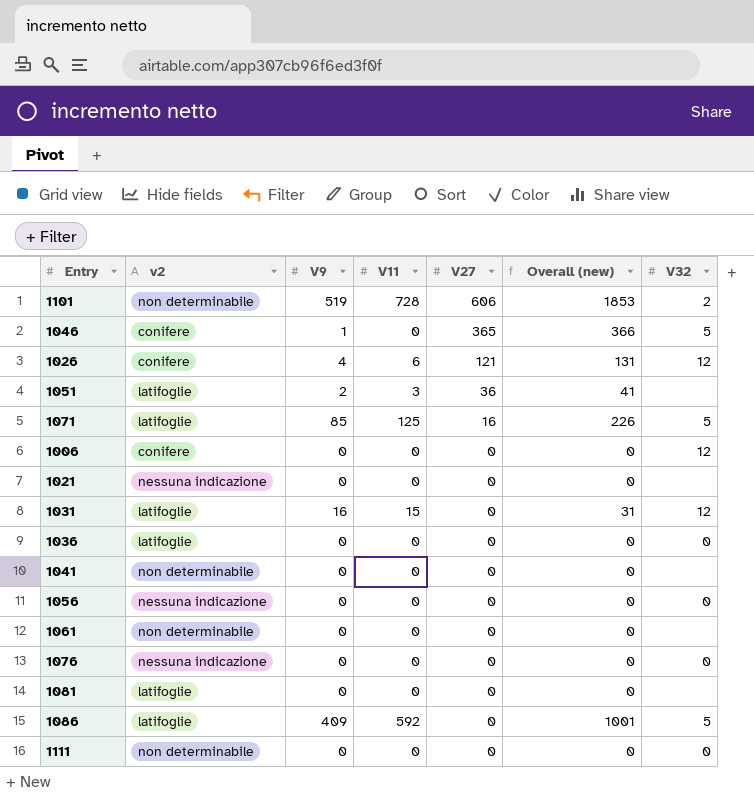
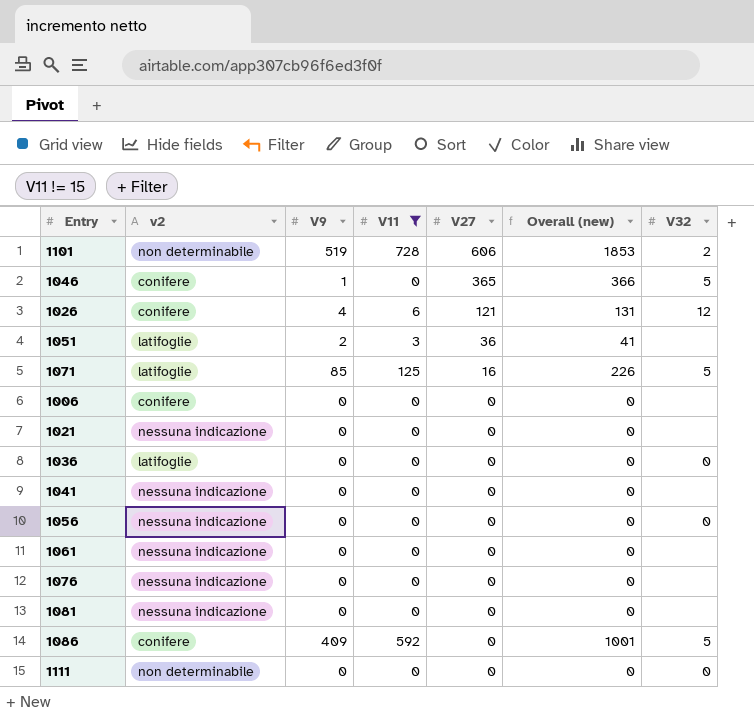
filter: none -> V11 != 15
1006 | V32: 12 -> none
1041 | v2: non determinabile -> nessuna indicazione
1061 | v2: non determinabile -> nessuna indicazione
1076 | V32: 0 -> none
1081 | v2: latifoglie -> nessuna indicazione
1086 | v2: latifoglie -> conifere

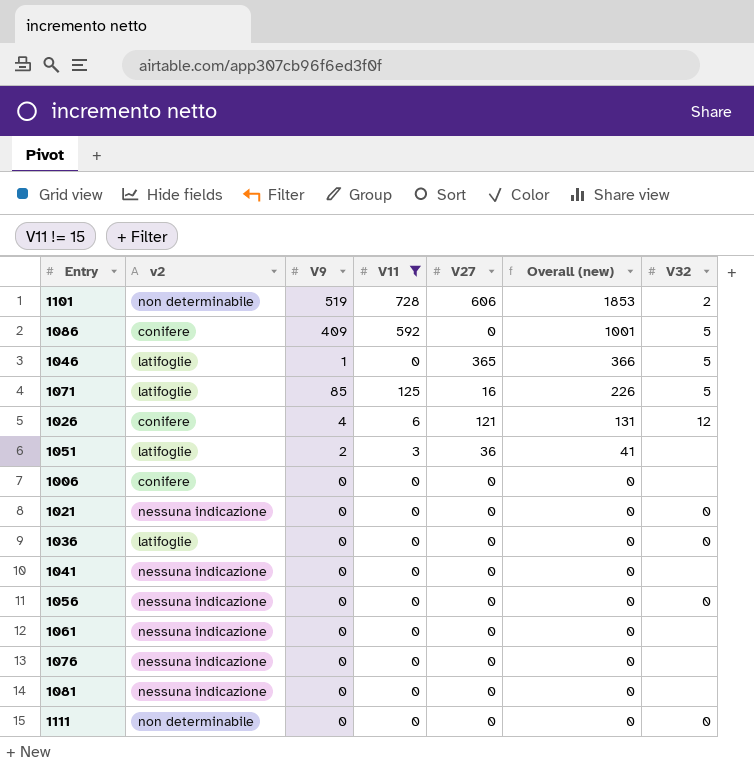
row order: V27 descending -> Overall (new) descending
1046 | v2: conifere -> latifoglie
1021 | V32: none -> 0

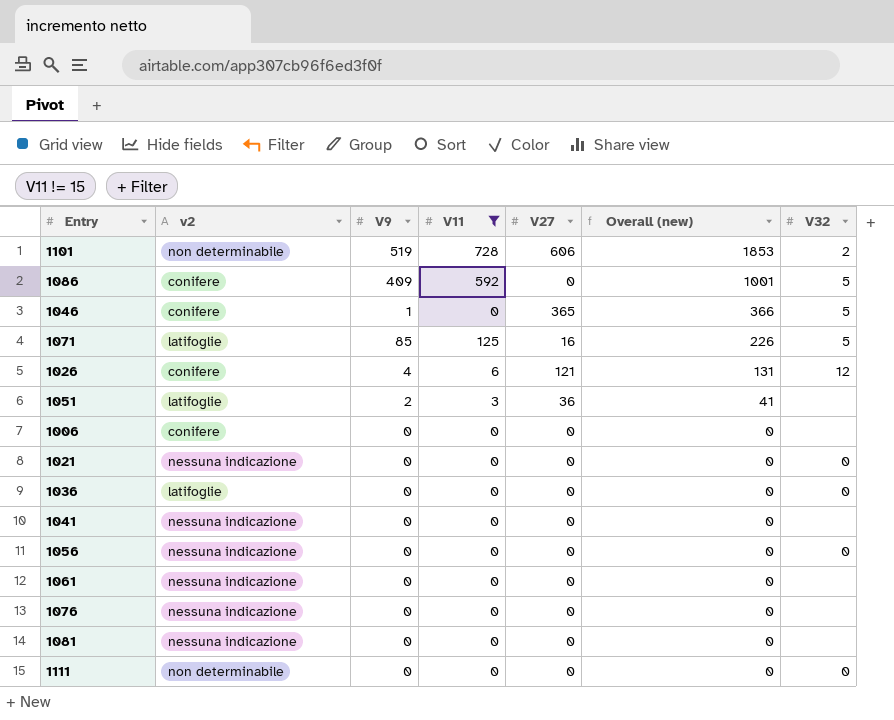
1046 | v2: latifoglie -> conifere

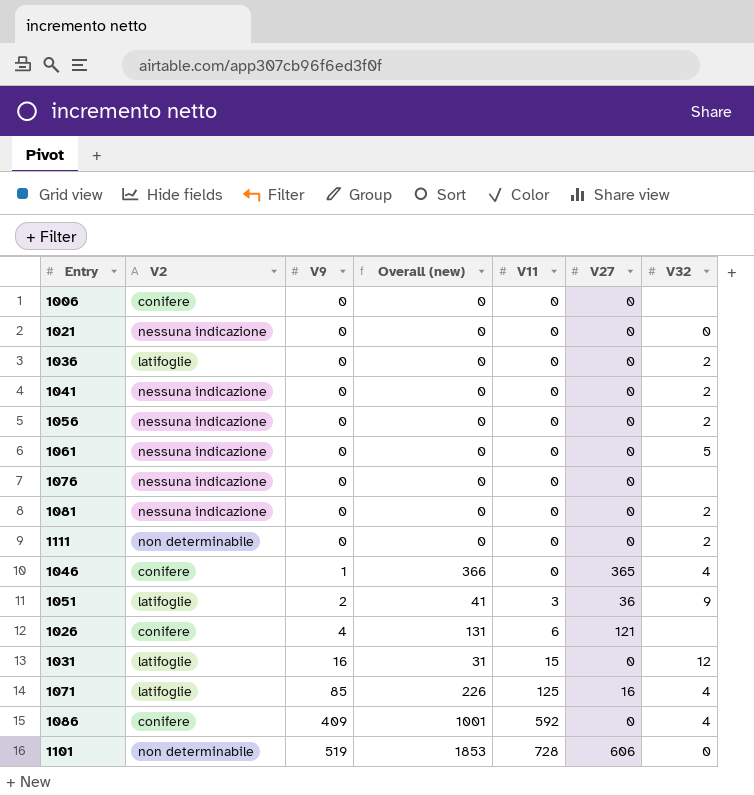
filter: V11 != 15 -> none
row order: Overall (new) descending -> V9 ascending
column name: v2 -> V2
column Overall (new) | position: 6 -> 4
1036 | V32: 0 -> 2
1041 | V32: none -> 2
1056 | V32: 0 -> 2
1061 | V32: none -> 5
1081 | V32: none -> 2
1111 | V32: 0 -> 2
1046 | V32: 5 -> 4
1051 | V32: none -> 9
1026 | V32: 12 -> none
1071 | V32: 5 -> 4
1086 | V32: 5 -> 4
1101 | V32: 2 -> 0

